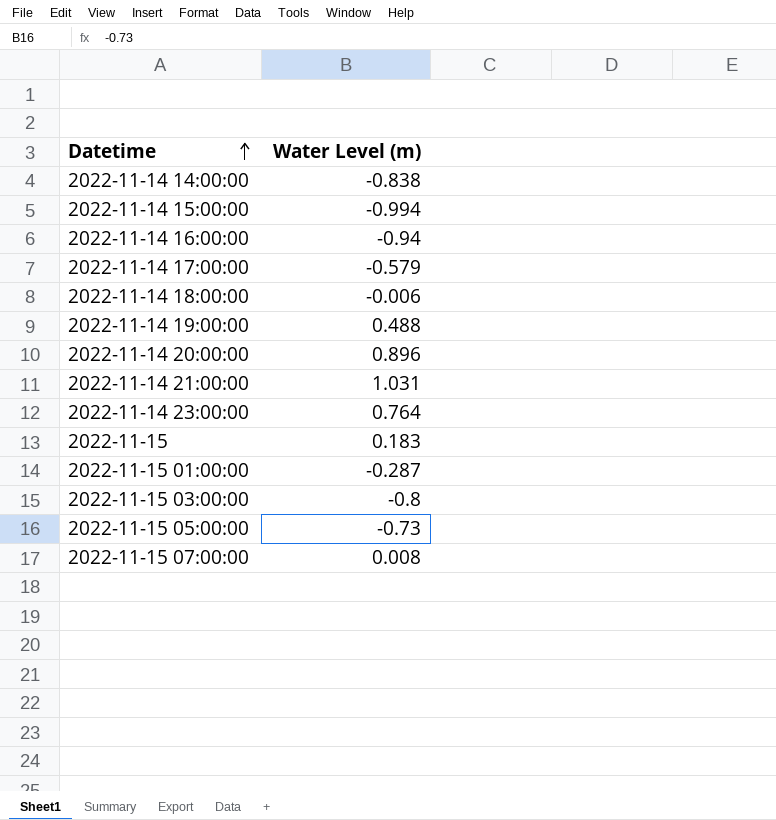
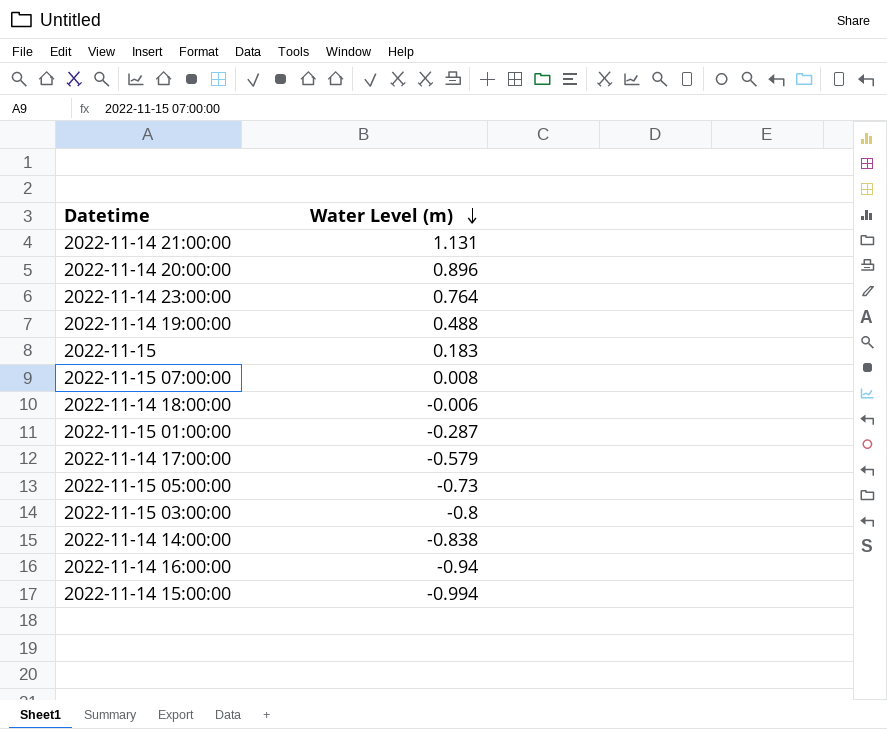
row order: Datetime ascending -> Water Level (m) descending
2022-11-14 21:00:00 | Water Level (m): 1.031 -> 1.131

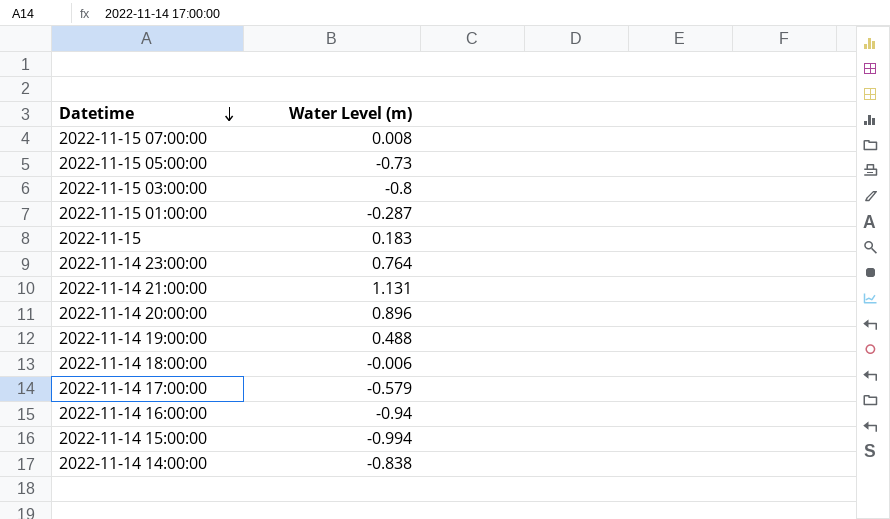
row order: Water Level (m) descending -> Datetime descending

